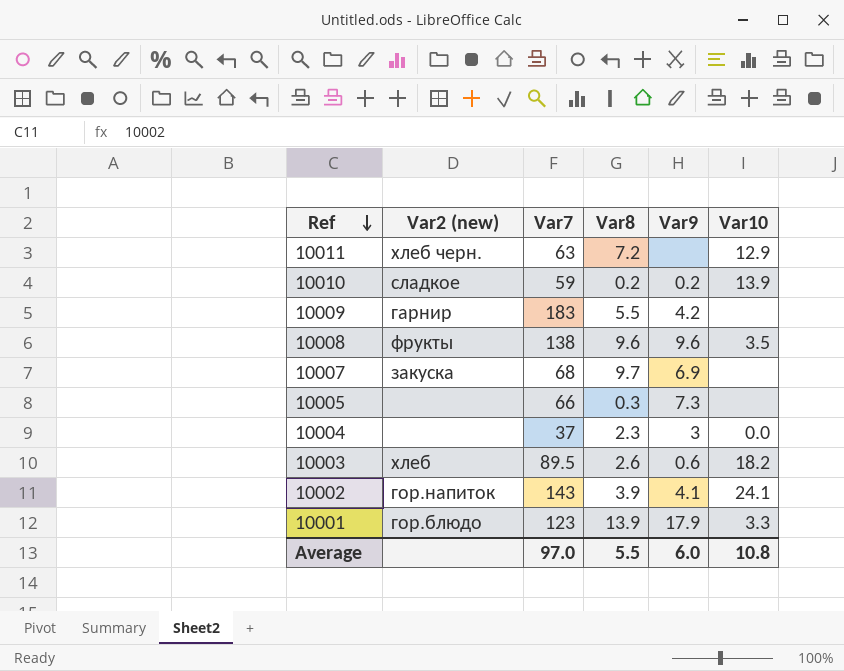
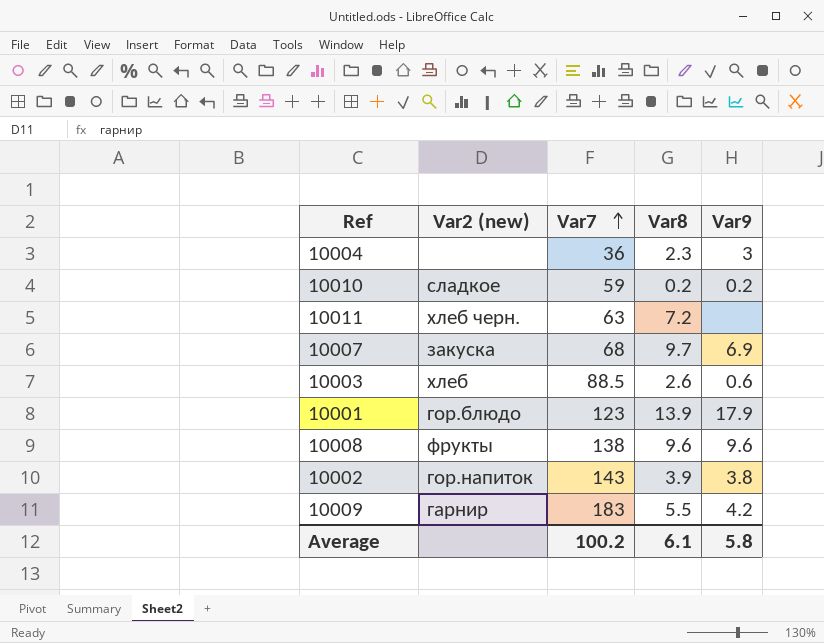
row order: Ref descending -> Var7 ascending
column Var10 | position: 6 -> none
row 10005: none | 66 | 0.3 | 7.3 | none -> none
10004 | Var7: 37 -> 36
10003 | Var7: 89.5 -> 88.5
10002 | Var9: 4.1 -> 3.8
Average | Var7: 97.0 -> 100.2
Average | Var8: 5.5 -> 6.1
Average | Var9: 6.0 -> 5.8

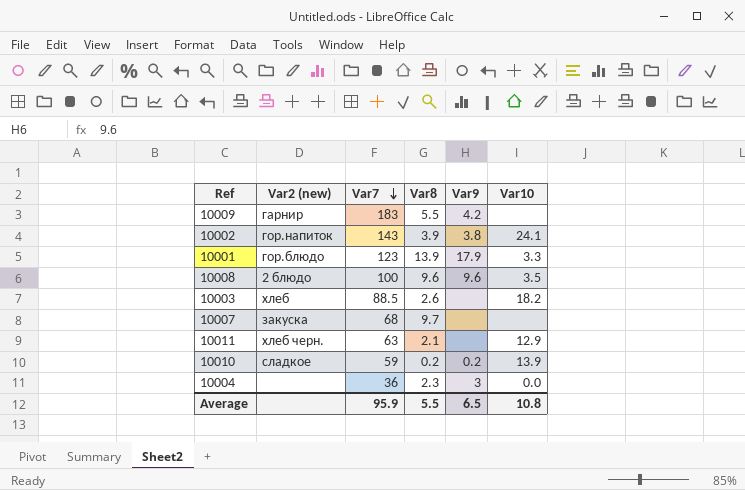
row order: Var7 ascending -> Var7 descending
column Var10 | position: none -> 6
10008 | Var2 (new): фрукты -> 2 блюдо
10008 | Var7: 138 -> 100
10003 | Var9: 0.6 -> none
10007 | Var9: 6.9 -> none
10011 | Var8: 7.2 -> 2.1
Average | Var7: 100.2 -> 95.9
Average | Var8: 6.1 -> 5.5
Average | Var9: 5.8 -> 6.5

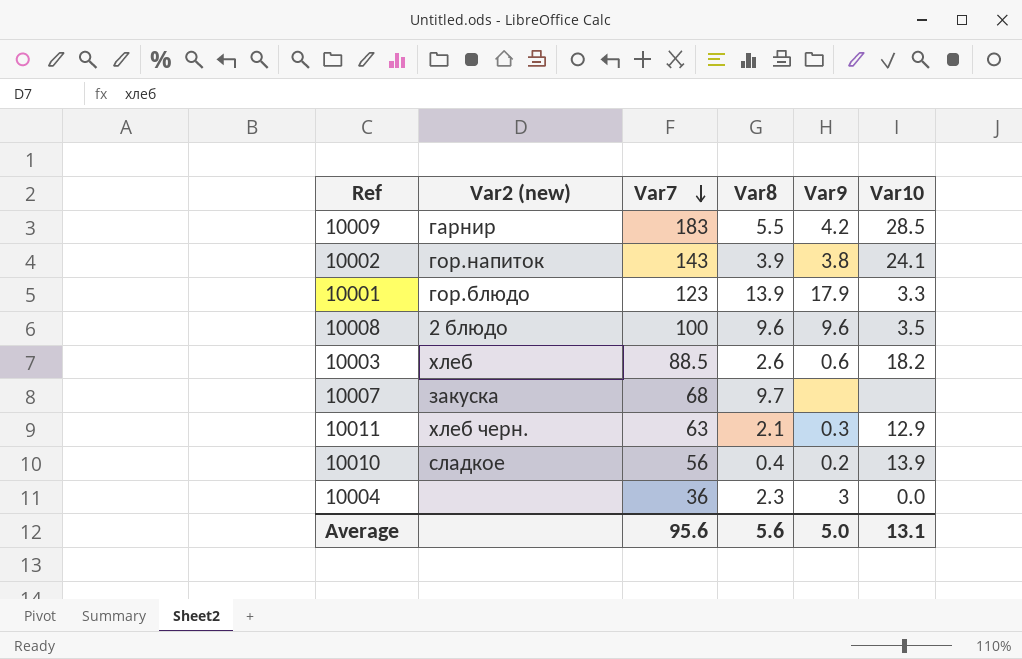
10009 | Var10: none -> 28.5
10003 | Var9: none -> 0.6
10011 | Var9: none -> 0.3
10010 | Var7: 59 -> 56
10010 | Var8: 0.2 -> 0.4
Average | Var7: 95.9 -> 95.6
Average | Var8: 5.5 -> 5.6
Average | Var9: 6.5 -> 5.0
Average | Var10: 10.8 -> 13.1

